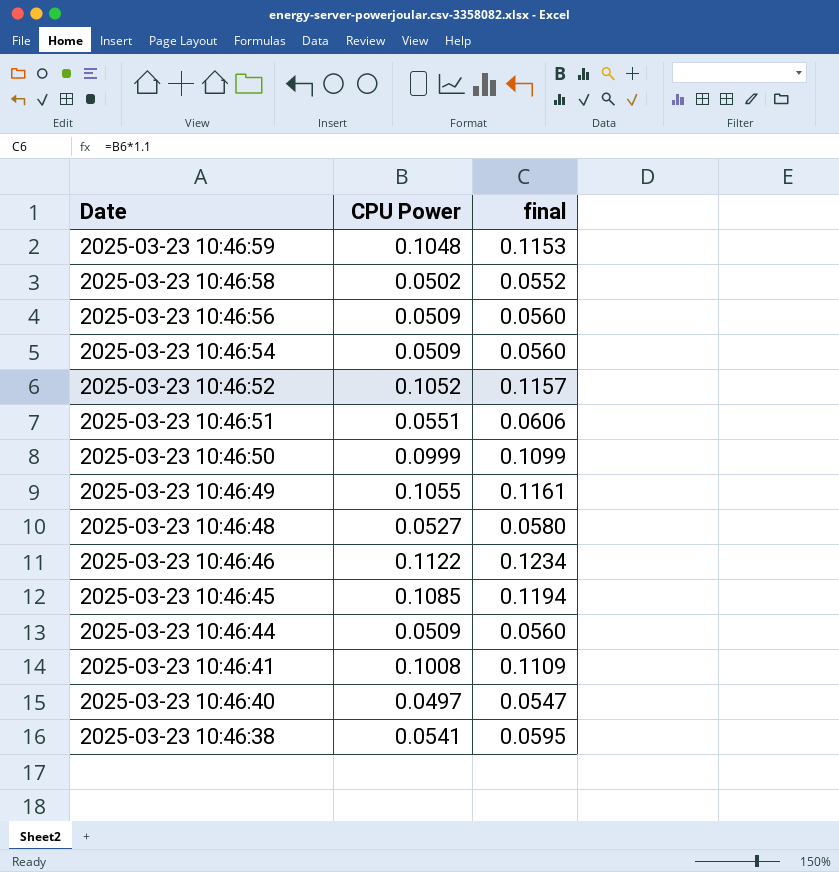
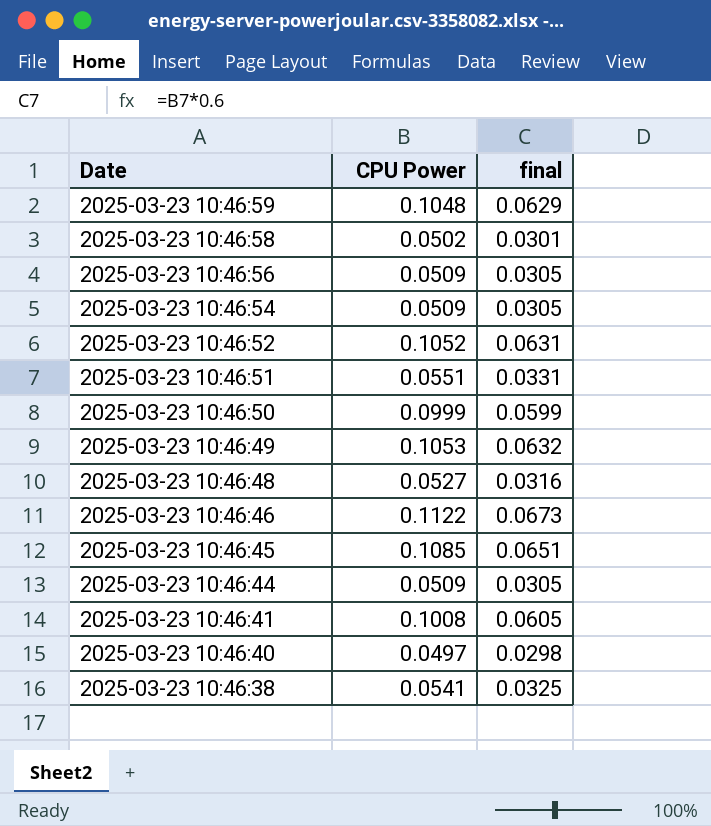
column final | formula: [CPU Power] * 1.1 -> [CPU Power] * 0.6
2025-03-23 10:46:49 | CPU Power: 0.1055 -> 0.1053

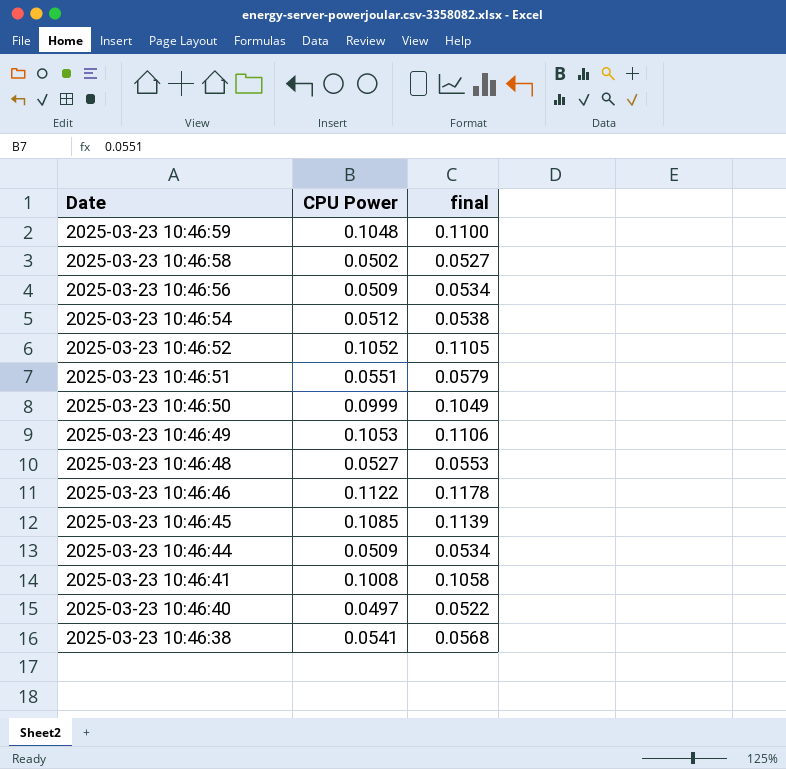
column final | formula: [CPU Power] * 0.6 -> [CPU Power] * 1.05
2025-03-23 10:46:54 | CPU Power: 0.0509 -> 0.0512

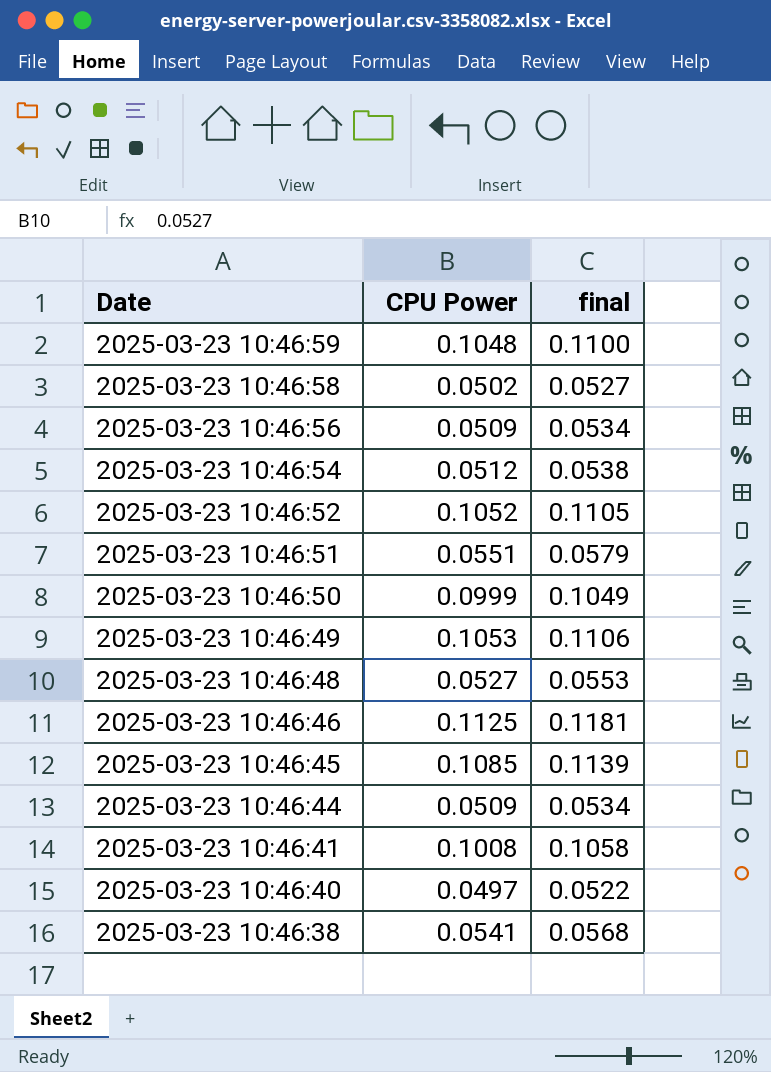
2025-03-23 10:46:46 | CPU Power: 0.1122 -> 0.1125
2025-03-23 10:46:46 | final: 0.1178 -> 0.1181

